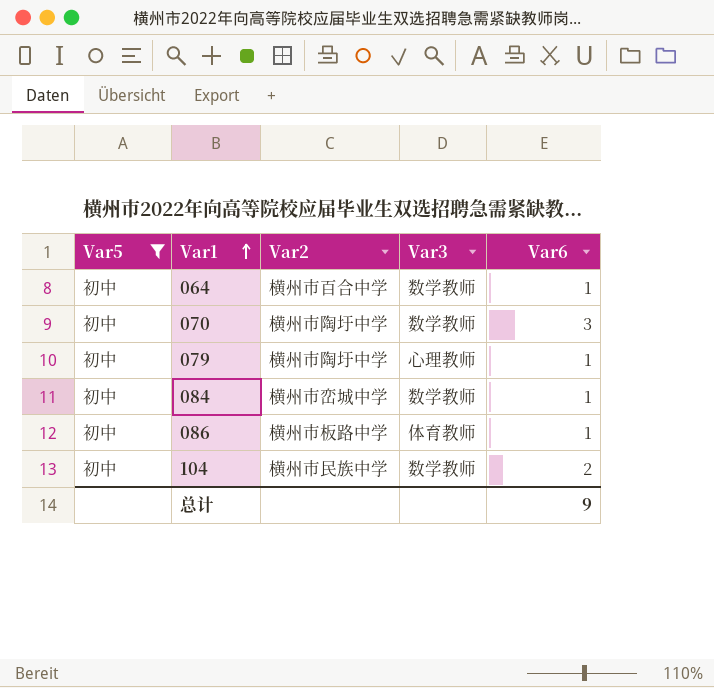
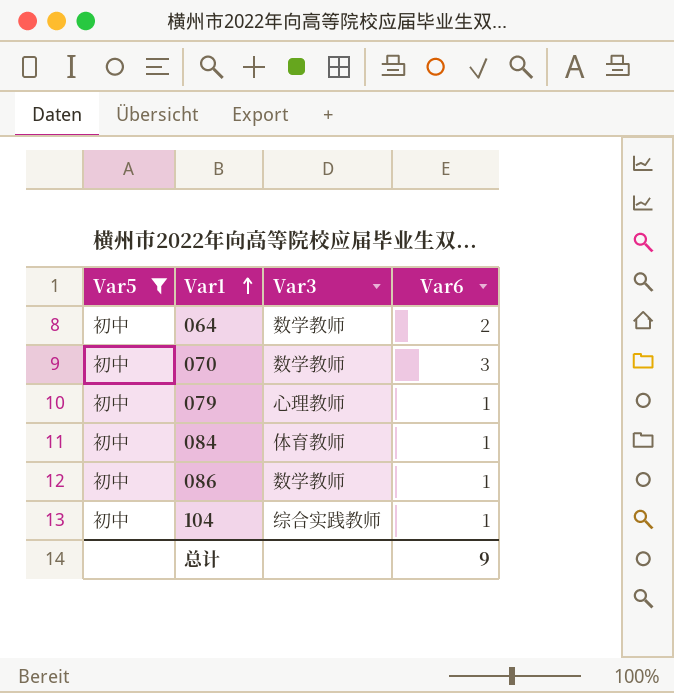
column Var2 | position: 3 -> none
064 | Var6: 1 -> 2
084 | Var3: 数学教师 -> 体育教师
086 | Var3: 体育教师 -> 数学教师
104 | Var3: 数学教师 -> 综合实践教师
104 | Var6: 2 -> 1

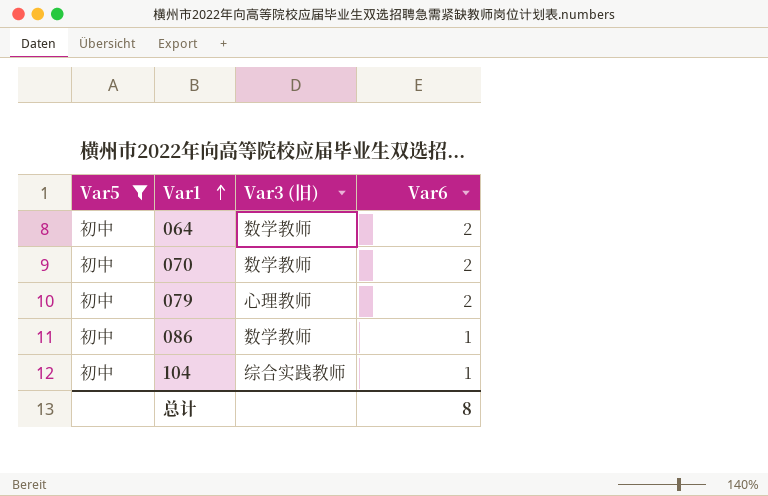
column name: Var3 -> Var3 (旧)
row 084: 初中 | 体育教师 | 1 -> none
070 | Var6: 3 -> 2
079 | Var6: 1 -> 2
总计 | Var6: 9 -> 8

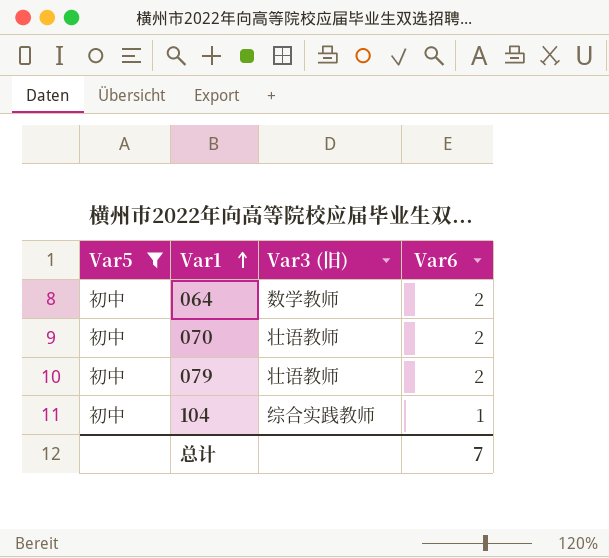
row 086: 初中 | 数学教师 | 1 -> none
070 | Var3 (旧): 数学教师 -> 壮语教师
079 | Var3 (旧): 心理教师 -> 壮语教师
总计 | Var6: 8 -> 7

